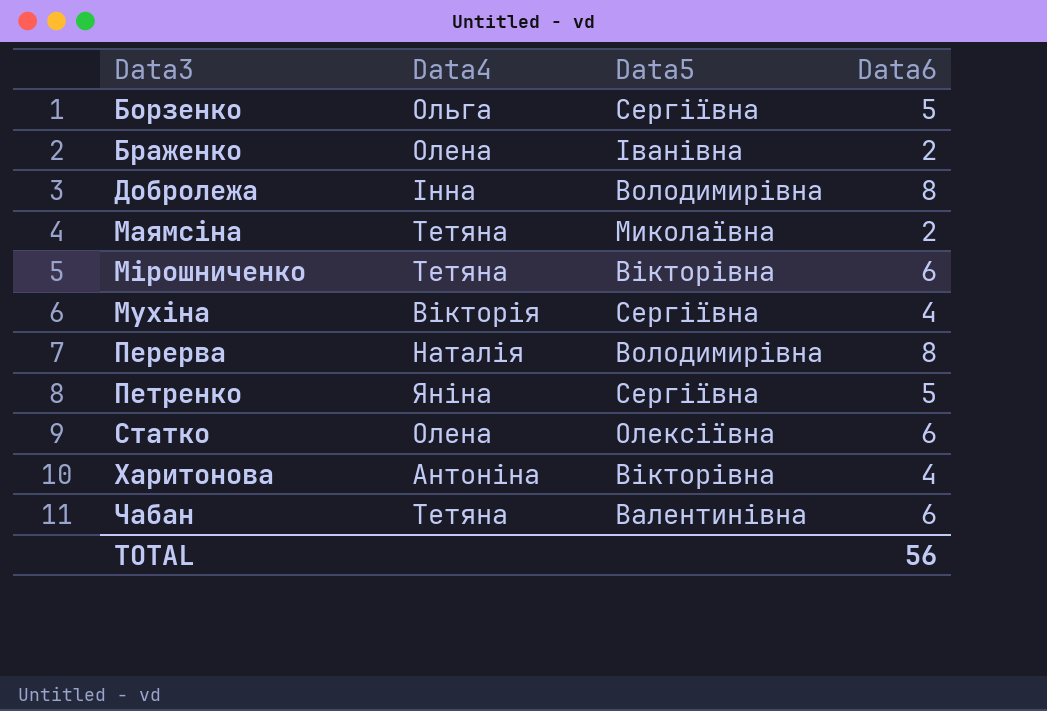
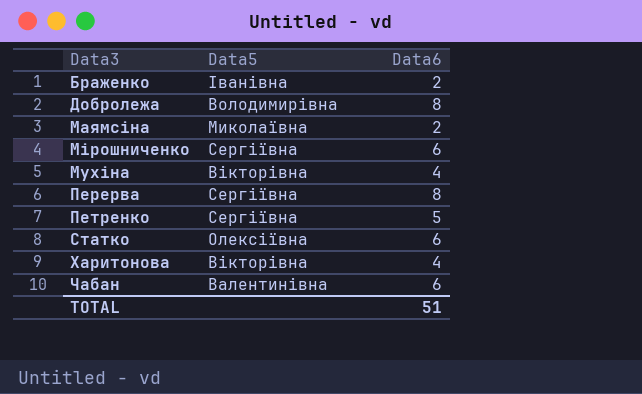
column Data4 | position: 2 -> none
row Борзенко: Ольга | Сергіївна | 5 -> none
Мірошниченко | Data5: Вікторівна -> Сергіївна
Мухіна | Data5: Сергіївна -> Вікторівна
Перерва | Data5: Володимирівна -> Сергіївна
TOTAL | Data6: 56 -> 51

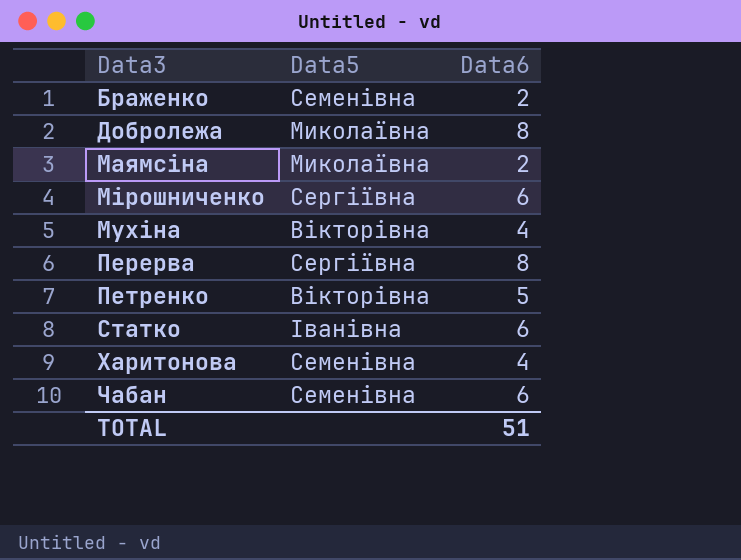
Браженко | Data5: Іванівна -> Семенівна
Добролежа | Data5: Володимирівна -> Миколаївна
Петренко | Data5: Сергіївна -> Вікторівна
Статко | Data5: Олексіївна -> Іванівна
Харитонова | Data5: Вікторівна -> Семенівна
Чабан | Data5: Валентинівна -> Семенівна

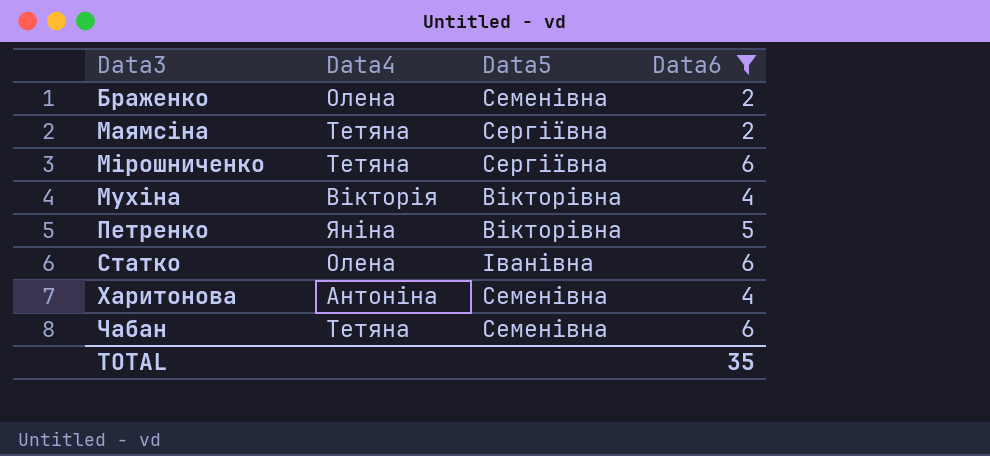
filter: none -> Data6 != 8
column Data4 | position: none -> 2
Маямсіна | Data5: Миколаївна -> Сергіївна
TOTAL | Data6: 51 -> 35

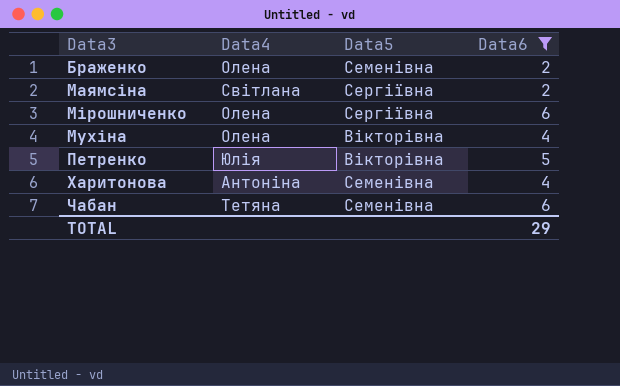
row Статко: Олена | Іванівна | 6 -> none
Маямсіна | Data4: Тетяна -> Світлана
Мірошниченко | Data4: Тетяна -> Олена
Мухіна | Data4: Вікторія -> Олена
Петренко | Data4: Яніна -> Юлія
TOTAL | Data6: 35 -> 29

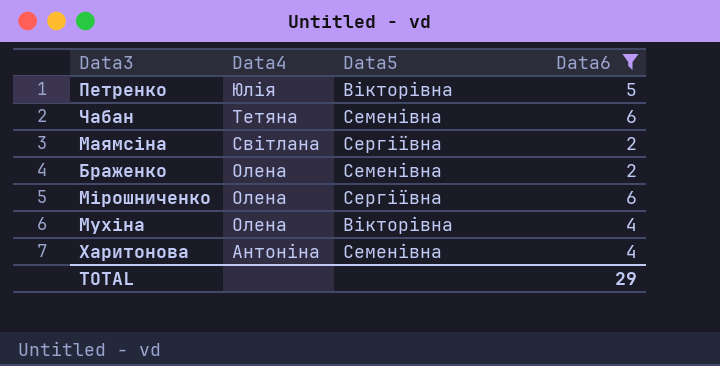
row order: none -> Data4 descending

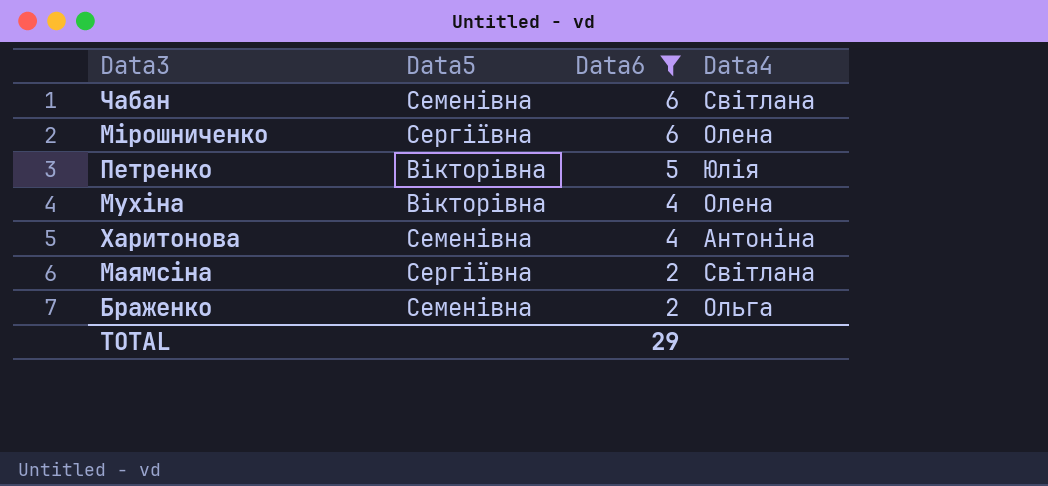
row order: Data4 descending -> Data6 descending
column Data4 | position: 2 -> 4
Чабан | Data4: Тетяна -> Світлана
Браженко | Data4: Олена -> Ольга

